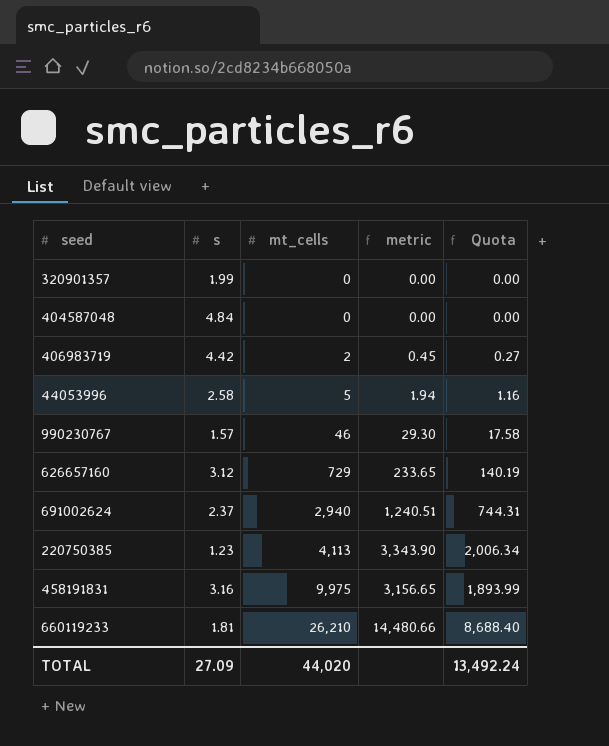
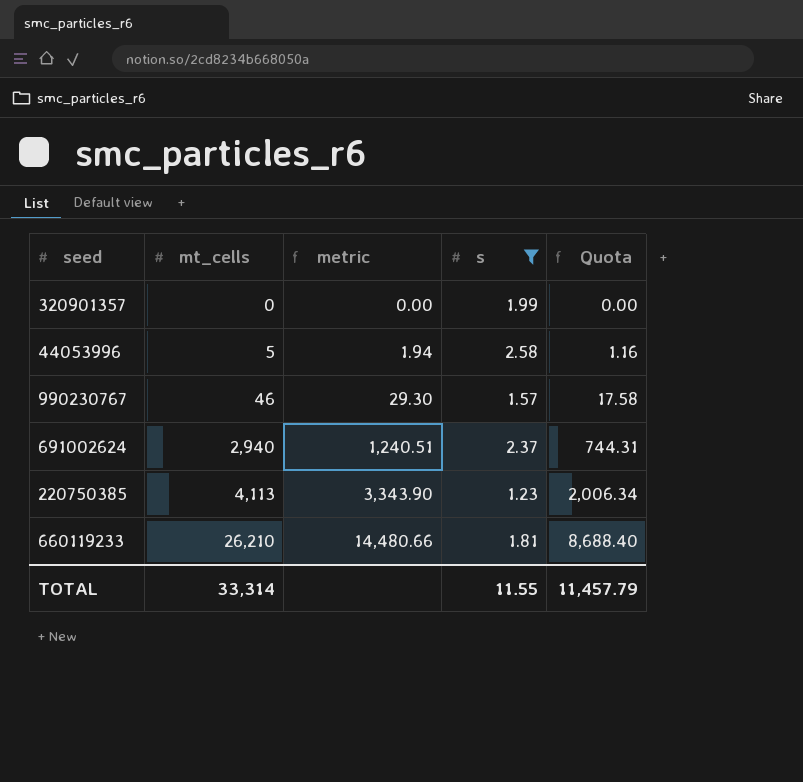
filter: none -> s <= 2.58
column s | position: 2 -> 4
TOTAL | mt_cells: 44,020 -> 33,314
TOTAL | s: 27.09 -> 11.55
TOTAL | Quota: 13,492.24 -> 11,457.79

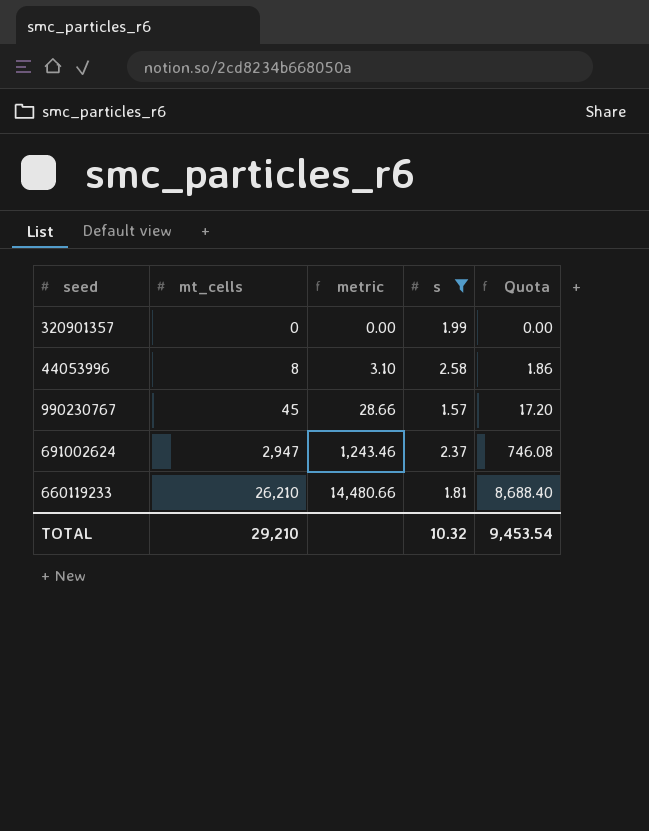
row 220750385: 4,113 | 3,343.90 | 1.23 | 2,006.34 -> none
44053996 | mt_cells: 5 -> 8
44053996 | metric: 1.94 -> 3.10
44053996 | Quota: 1.16 -> 1.86
990230767 | mt_cells: 46 -> 45
990230767 | metric: 29.30 -> 28.66
990230767 | Quota: 17.58 -> 17.20
691002624 | mt_cells: 2,940 -> 2,947
691002624 | metric: 1,240.51 -> 1,243.46
691002624 | Quota: 744.31 -> 746.08
TOTAL | mt_cells: 33,314 -> 29,210
TOTAL | s: 11.55 -> 10.32
TOTAL | Quota: 11,457.79 -> 9,453.54

